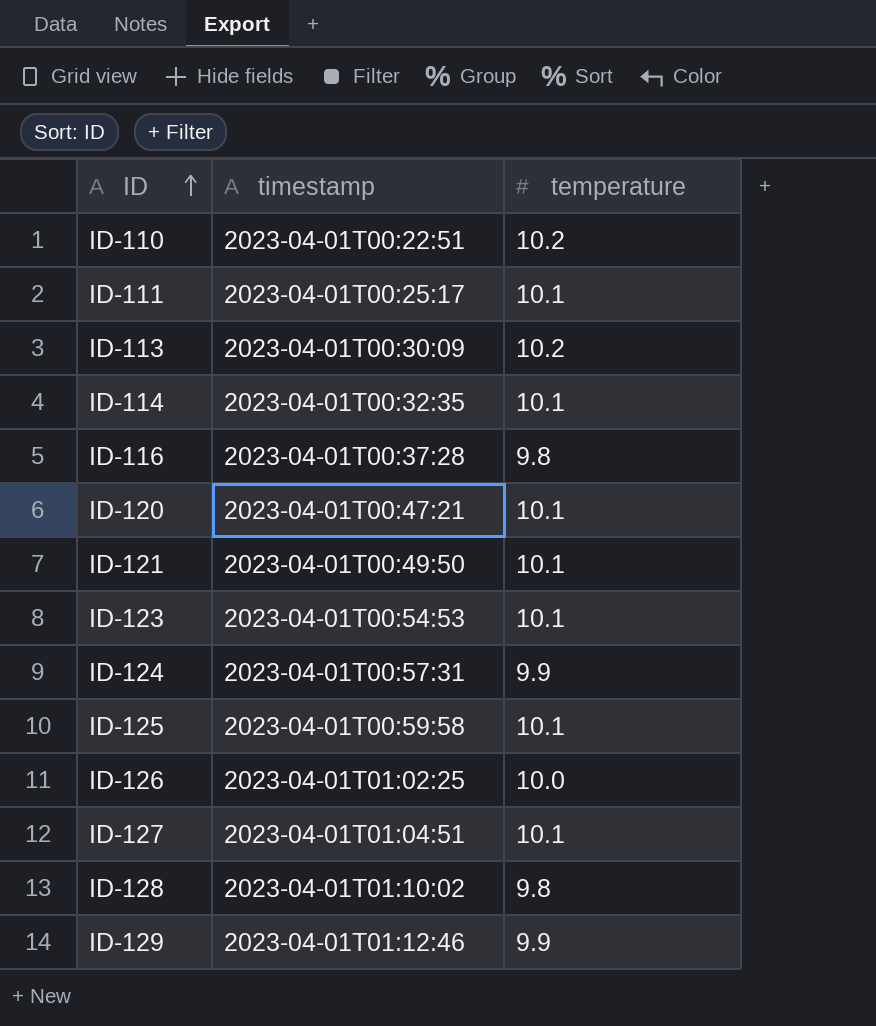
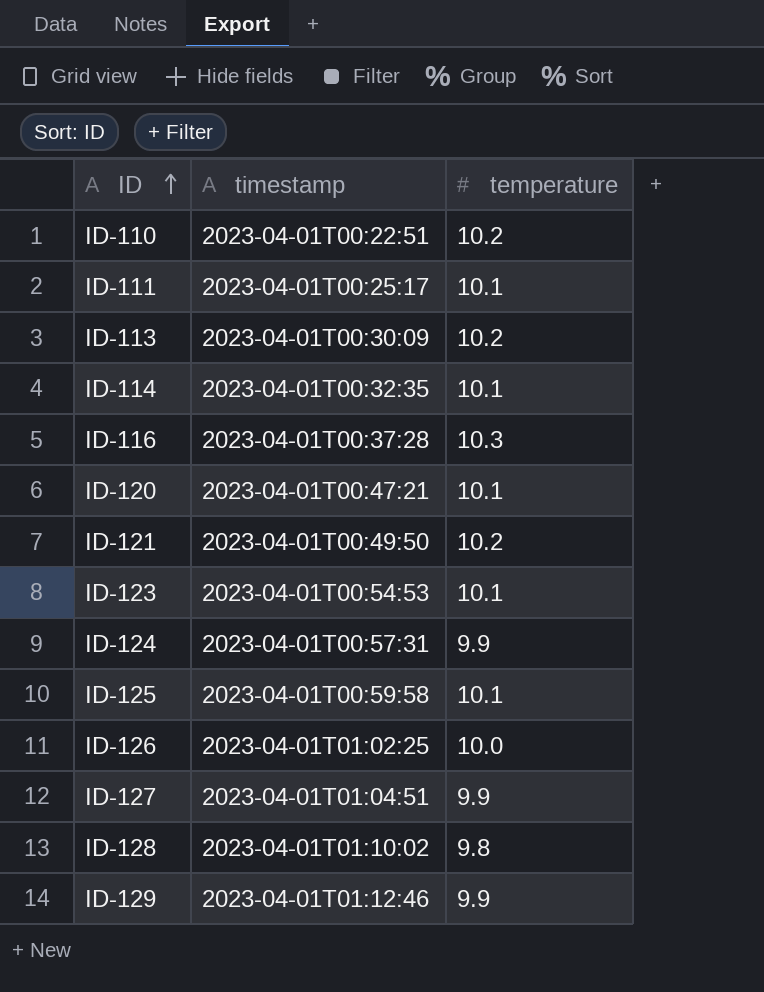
ID-116 | temperature: 9.8 -> 10.3
ID-121 | temperature: 10.1 -> 10.2
ID-127 | temperature: 10.1 -> 9.9

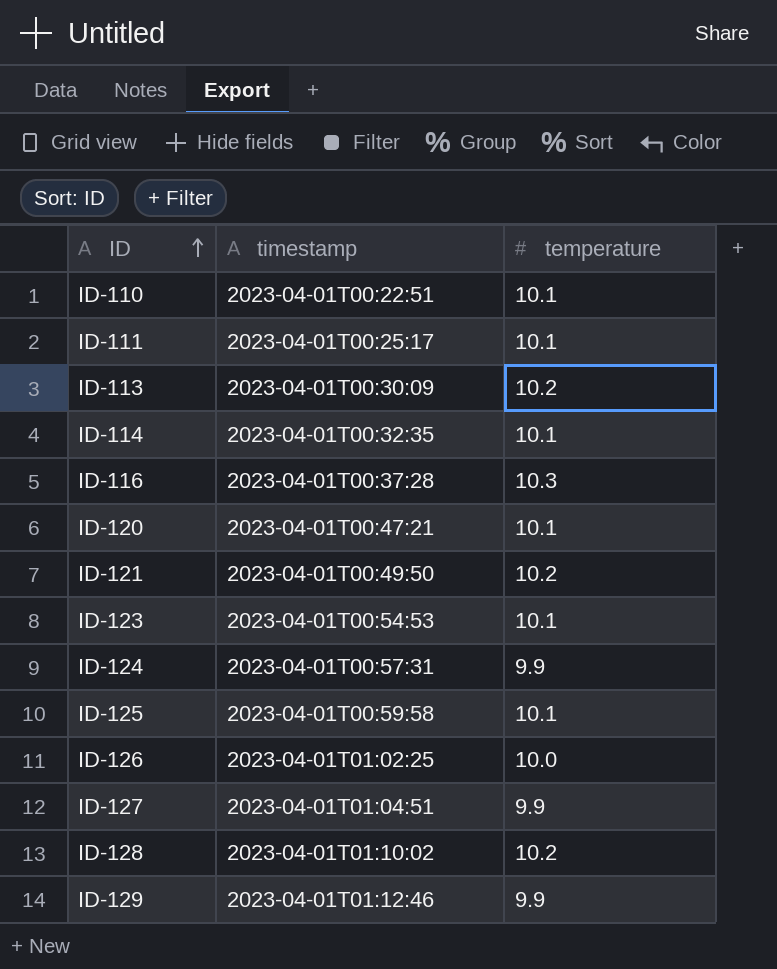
ID-110 | temperature: 10.2 -> 10.1
ID-128 | temperature: 9.8 -> 10.2

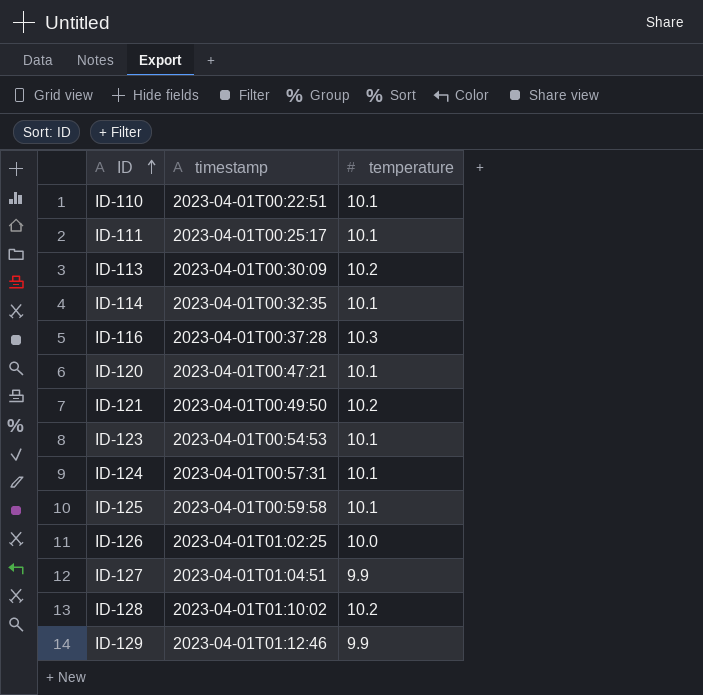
ID-124 | temperature: 9.9 -> 10.1

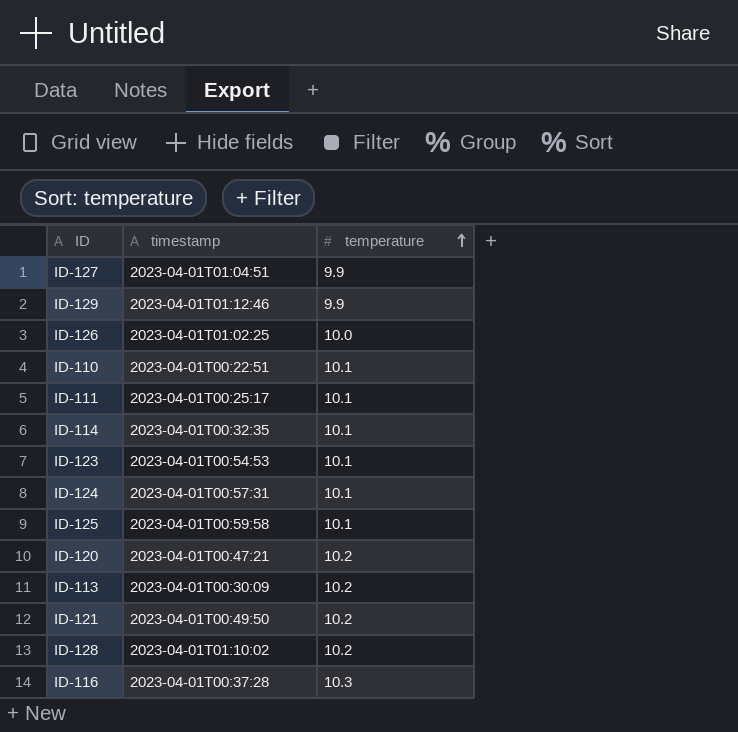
row order: ID ascending -> temperature ascending
ID-120 | temperature: 10.1 -> 10.2

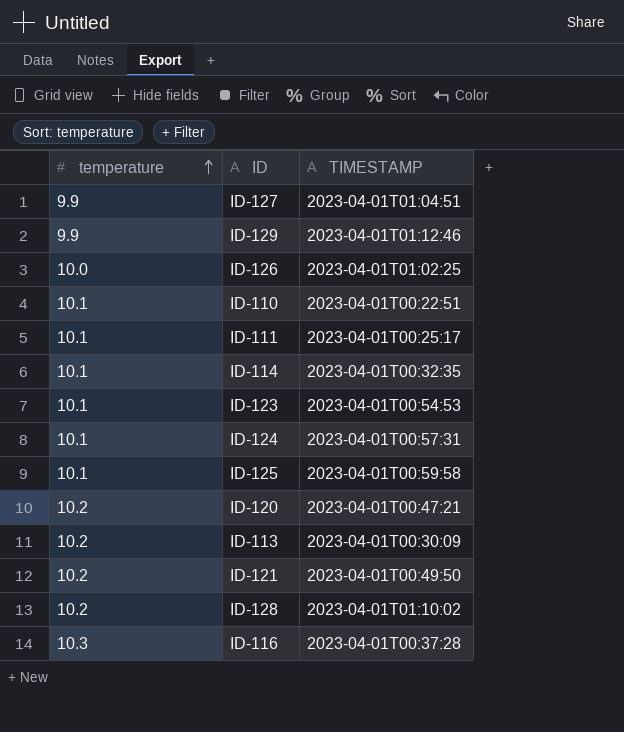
column temperature | position: 3 -> 1
column name: timestamp -> TIMESTAMP

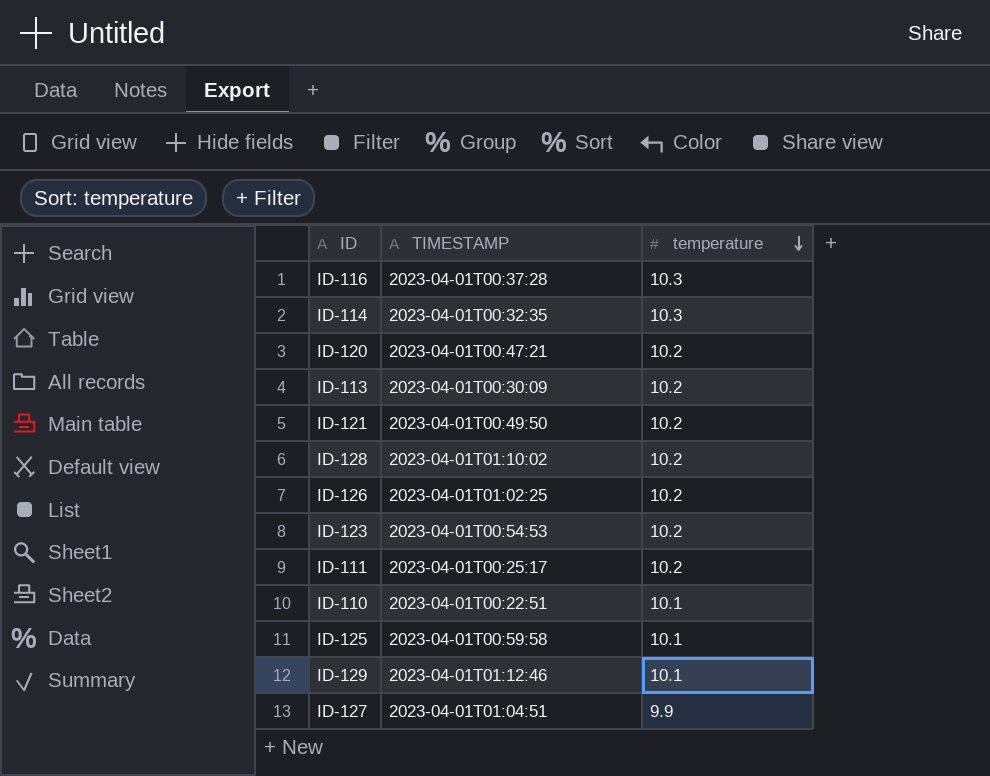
row order: temperature ascending -> temperature descending
column temperature | position: 1 -> 3
row ID-124: 10.1 | 2023-04-01T00:57:31 -> none
ID-114 | temperature: 10.1 -> 10.3
ID-126 | temperature: 10.0 -> 10.2
ID-123 | temperature: 10.1 -> 10.2
ID-111 | temperature: 10.1 -> 10.2
ID-129 | temperature: 9.9 -> 10.1

